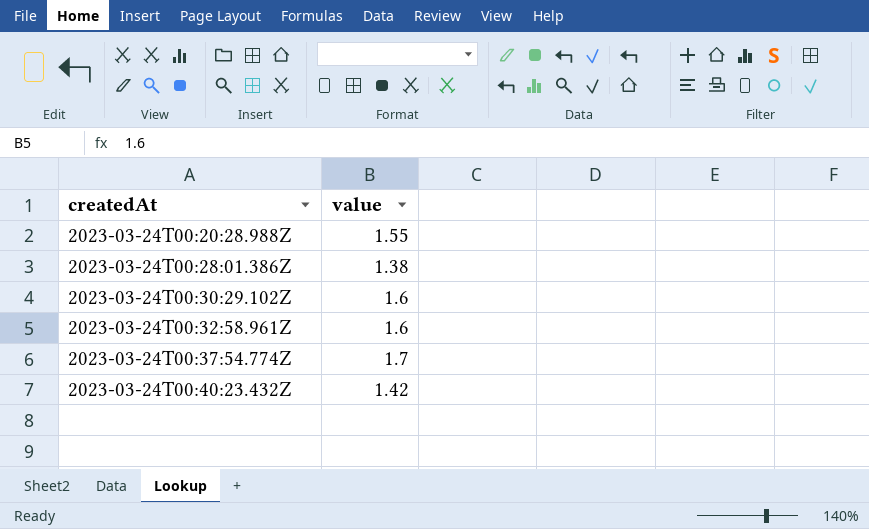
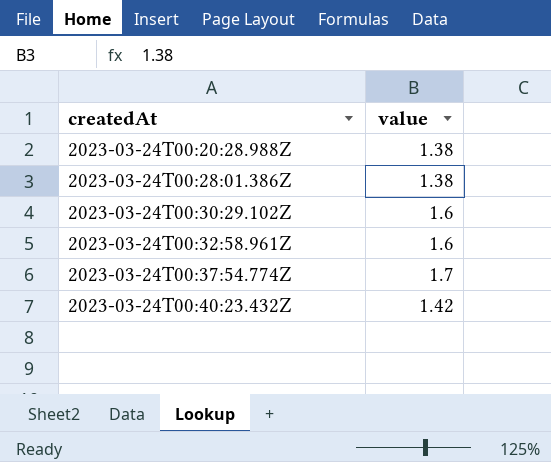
2023-03-24T00:20:28.988Z | value: 1.55 -> 1.38

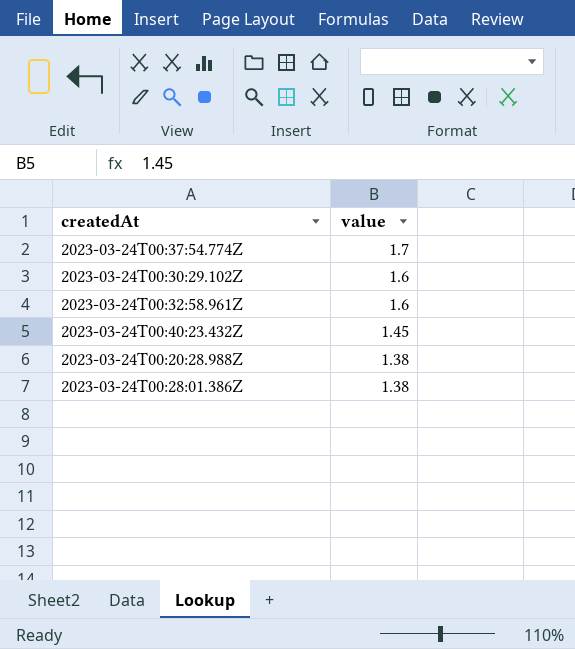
row order: createdAt ascending -> value descending
2023-03-24T00:40:23.432Z | value: 1.42 -> 1.45

